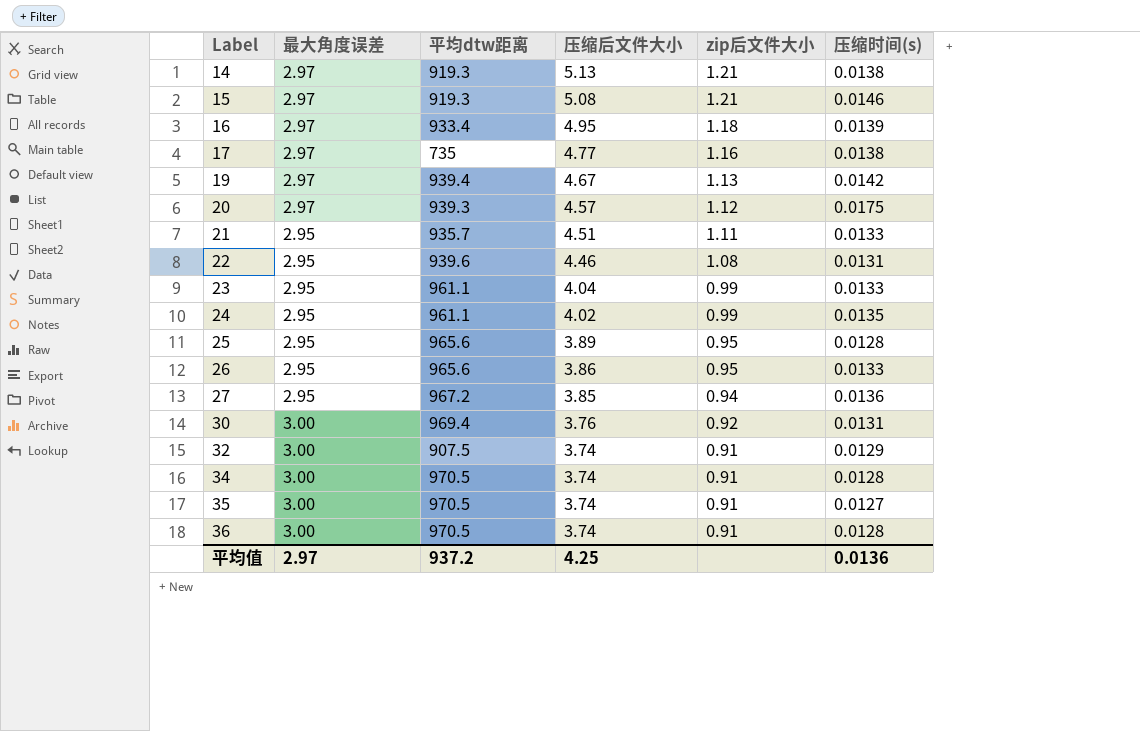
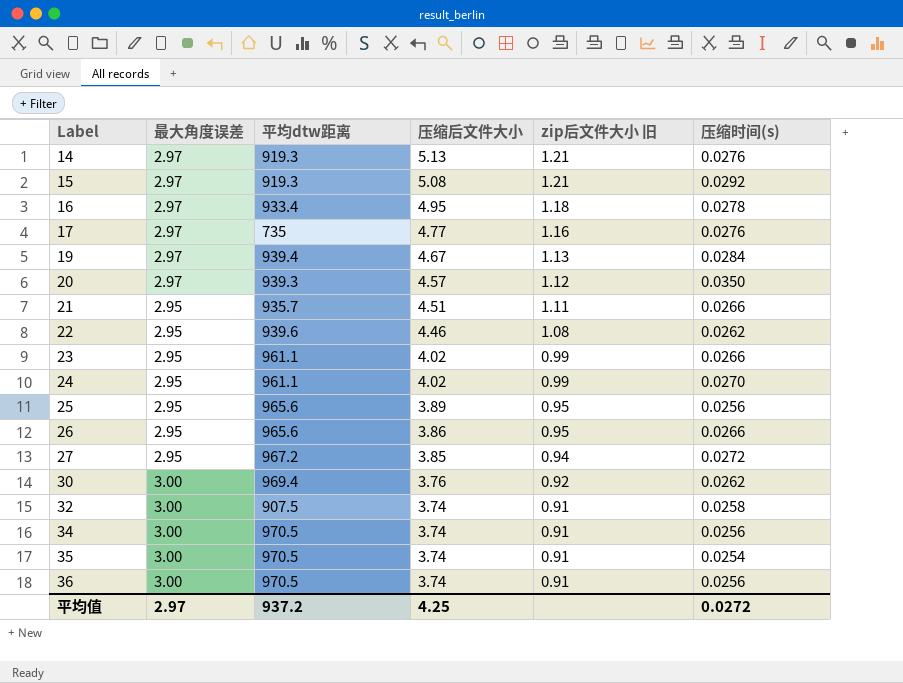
column name: zip后文件大小 -> zip后文件大小 旧
14 | 压缩时间(s): 0.0138 -> 0.0276
15 | 压缩时间(s): 0.0146 -> 0.0292
16 | 压缩时间(s): 0.0139 -> 0.0278
17 | 压缩时间(s): 0.0138 -> 0.0276
19 | 压缩时间(s): 0.0142 -> 0.0284
20 | 压缩时间(s): 0.0175 -> 0.0350
21 | 压缩时间(s): 0.0133 -> 0.0266
22 | 压缩时间(s): 0.0131 -> 0.0262
23 | 压缩后文件大小: 4.04 -> 4.02
23 | 压缩时间(s): 0.0133 -> 0.0266
24 | 压缩时间(s): 0.0135 -> 0.0270
25 | 压缩时间(s): 0.0128 -> 0.0256
26 | 压缩时间(s): 0.0133 -> 0.0266
27 | 压缩时间(s): 0.0136 -> 0.0272
30 | 压缩时间(s): 0.0131 -> 0.0262
32 | 压缩时间(s): 0.0129 -> 0.0258
34 | 压缩时间(s): 0.0128 -> 0.0256
35 | 压缩时间(s): 0.0127 -> 0.0254
36 | 压缩时间(s): 0.0128 -> 0.0256
平均值 | 压缩时间(s): 0.0136 -> 0.0272

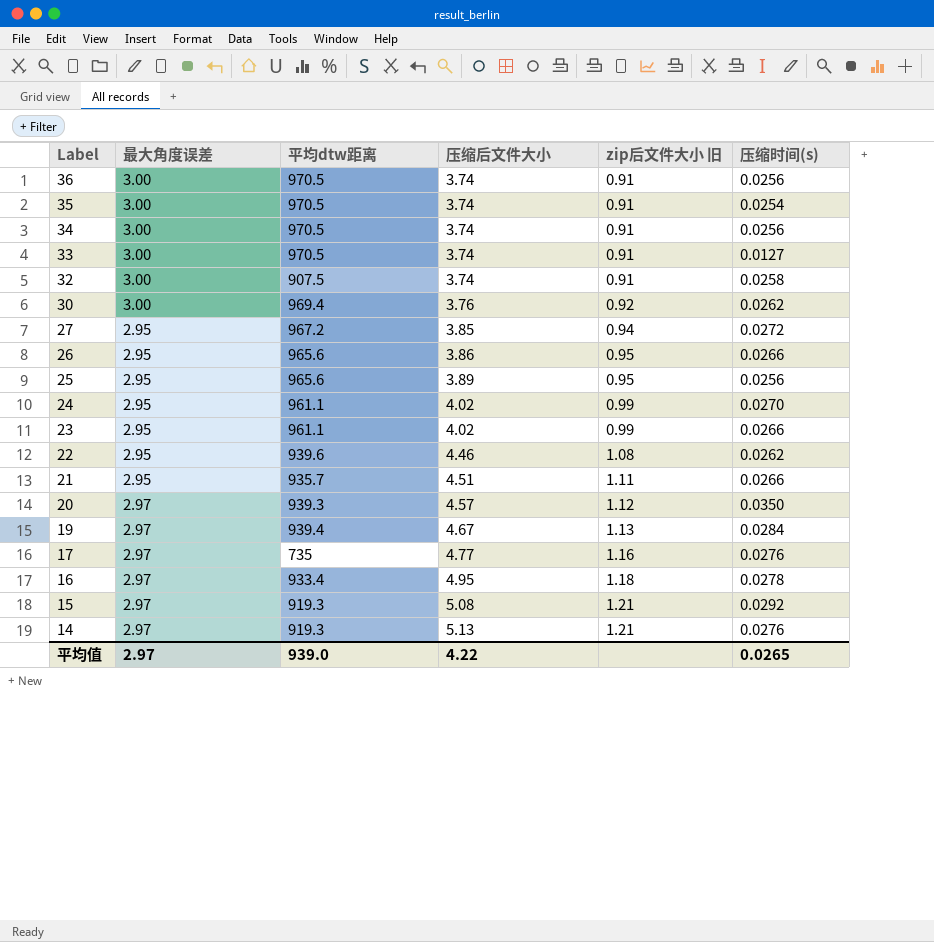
row order: Label ascending -> Label descending
row 33: none -> 3.00 | 970.5 | 3.74 | 0.91 | 0.0127
平均值 | 平均dtw距离: 937.2 -> 939.0
平均值 | 压缩后文件大小: 4.25 -> 4.22
平均值 | 压缩时间(s): 0.0272 -> 0.0265

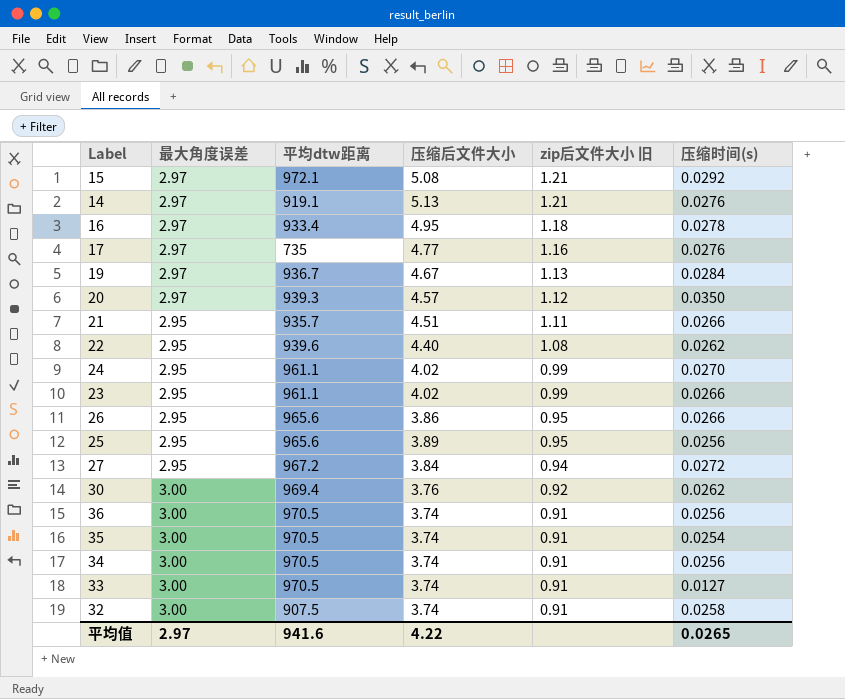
row order: Label descending -> zip后文件大小 旧 descending
15 | 平均dtw距离: 919.3 -> 972.1
14 | 平均dtw距离: 919.3 -> 919.1
19 | 平均dtw距离: 939.4 -> 936.7
22 | 压缩后文件大小: 4.46 -> 4.40
27 | 压缩后文件大小: 3.85 -> 3.84
平均值 | 平均dtw距离: 939.0 -> 941.6

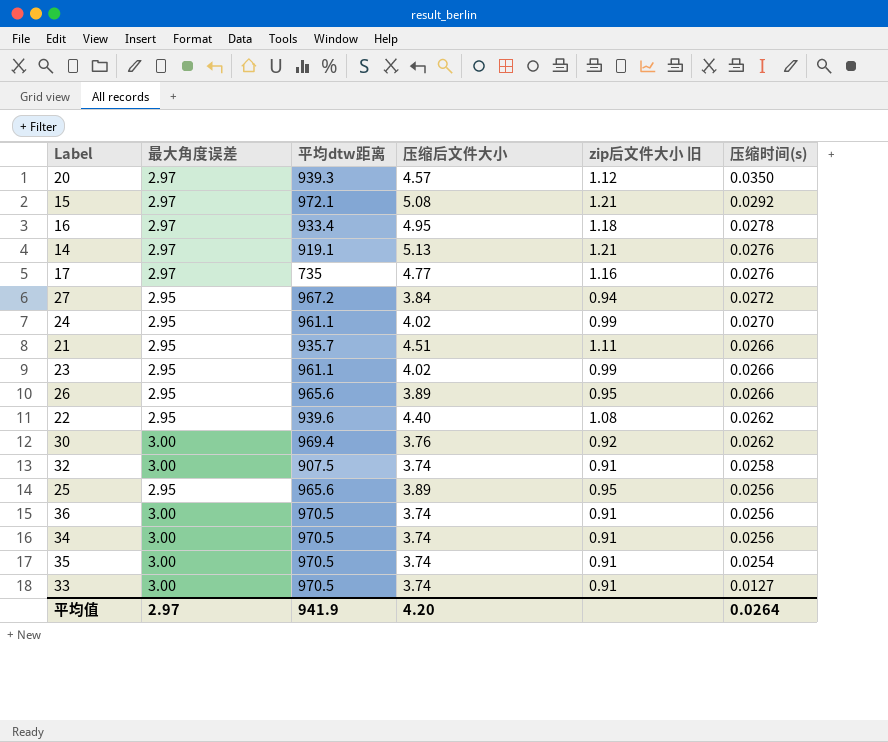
row order: zip后文件大小 旧 descending -> 压缩时间(s) descending
row 19: 2.97 | 936.7 | 4.67 | 1.13 | 0.0284 -> none
26 | 压缩后文件大小: 3.86 -> 3.89
平均值 | 平均dtw距离: 941.6 -> 941.9
平均值 | 压缩后文件大小: 4.22 -> 4.20
平均值 | 压缩时间(s): 0.0265 -> 0.0264

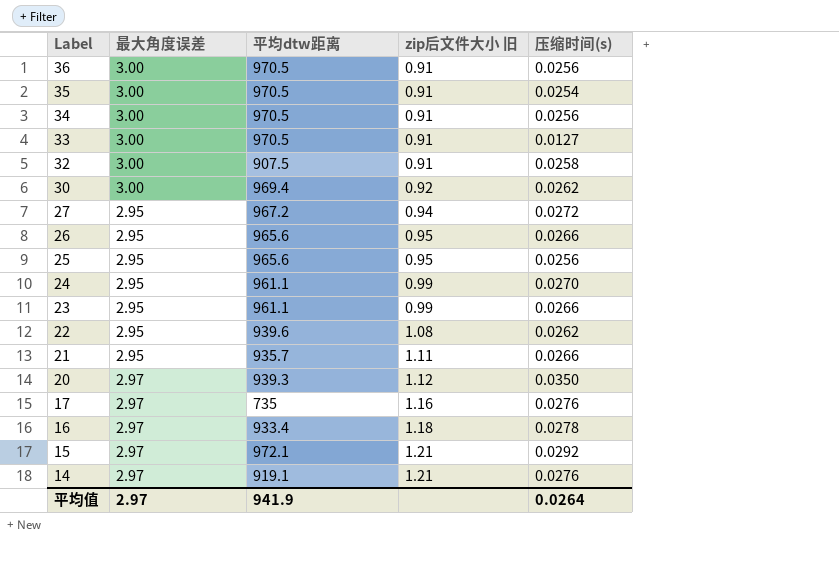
row order: 压缩时间(s) descending -> Label descending
column 压缩后文件大小 | position: 4 -> none

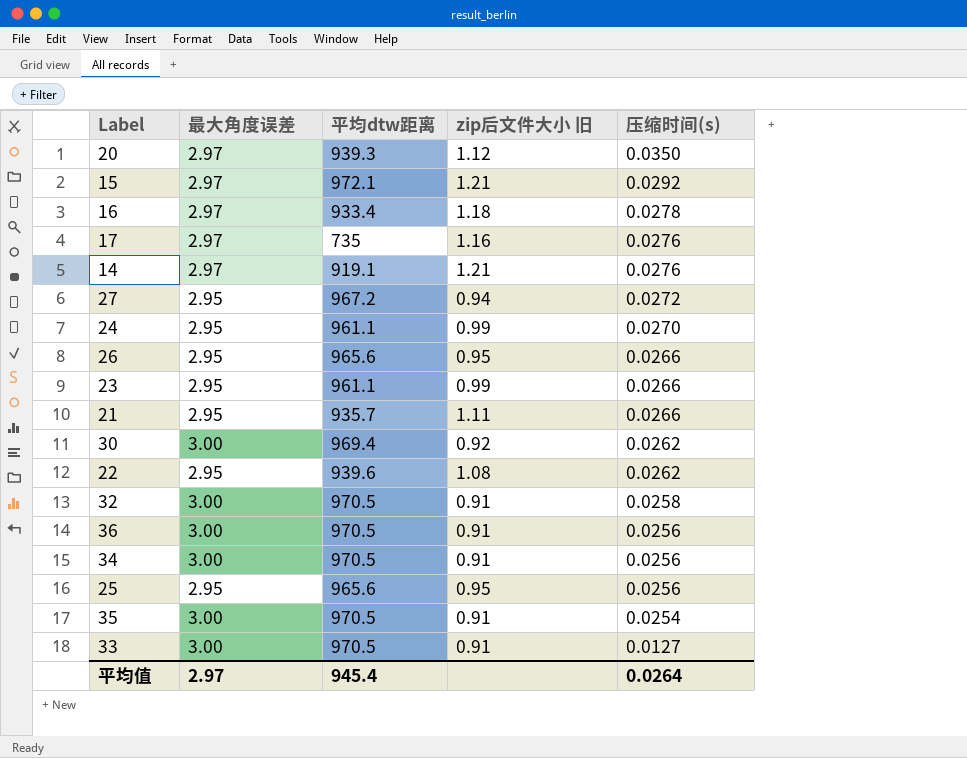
row order: Label descending -> 压缩时间(s) descending
32 | 平均dtw距离: 907.5 -> 970.5
平均值 | 平均dtw距离: 941.9 -> 945.4

